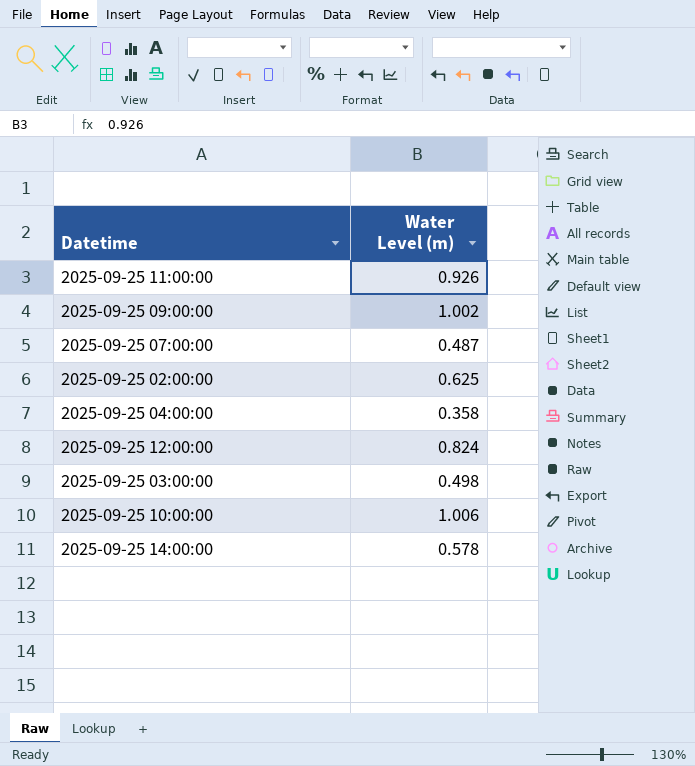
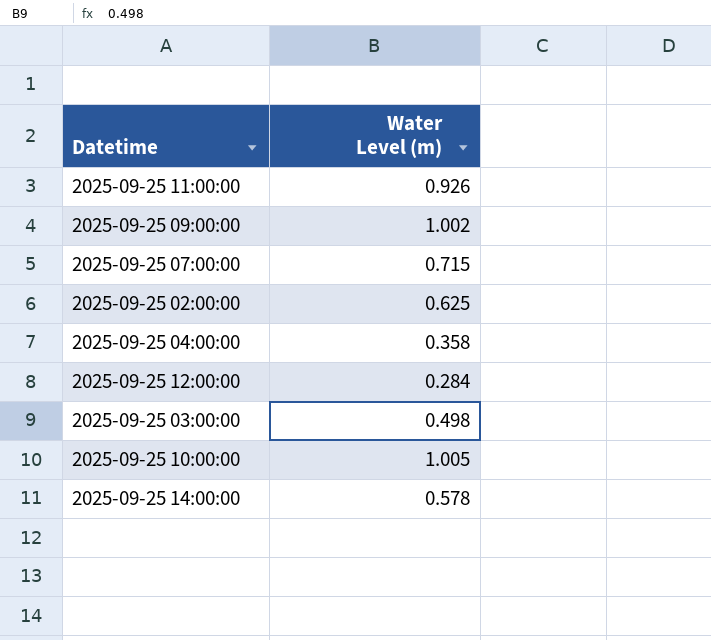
2025-09-25 07:00:00 | Water Level (m): 0.487 -> 0.715
2025-09-25 12:00:00 | Water Level (m): 0.824 -> 0.284
2025-09-25 10:00:00 | Water Level (m): 1.006 -> 1.005

